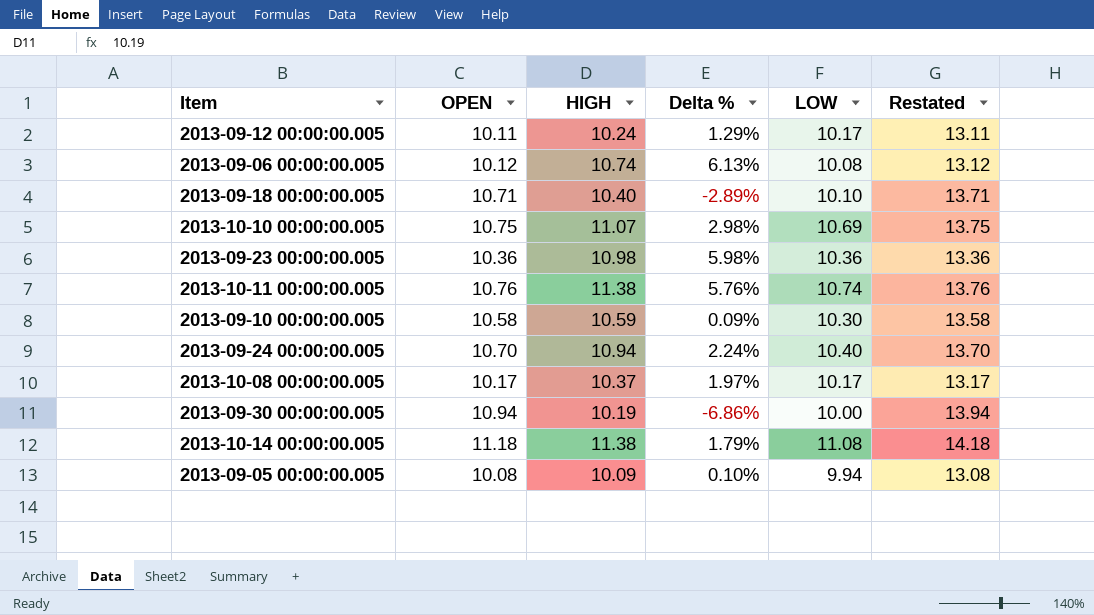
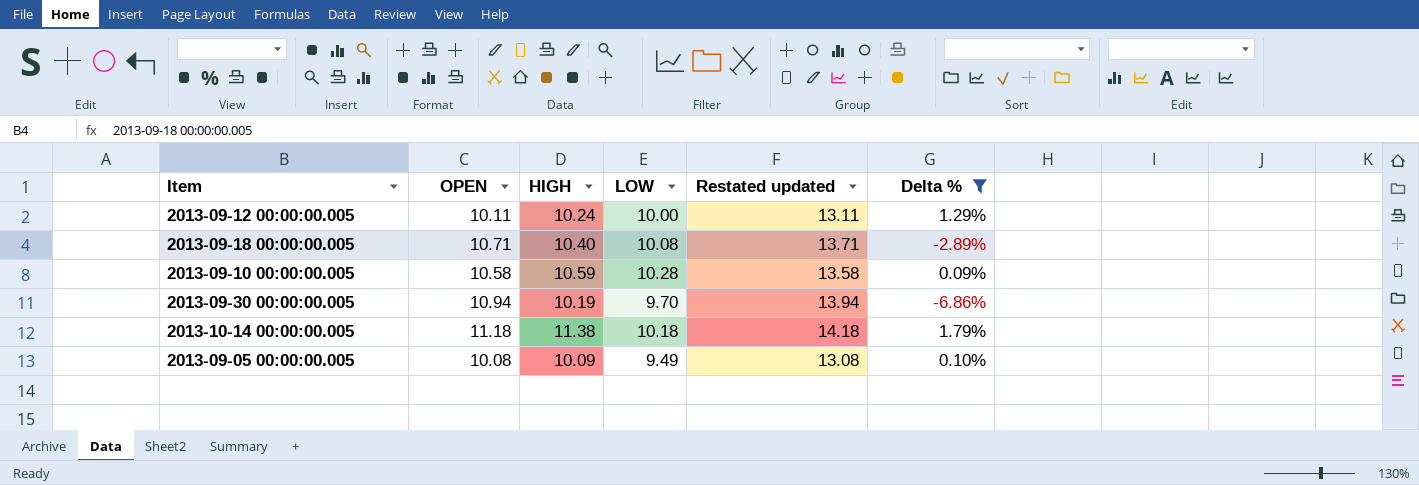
filter: none -> Delta % <= 1.79%
column name: Restated -> Restated updated
column Delta % | position: 4 -> 6
2013-09-12 00:00:00.005 | LOW: 10.17 -> 10.00
2013-09-18 00:00:00.005 | LOW: 10.10 -> 10.08
2013-09-10 00:00:00.005 | LOW: 10.30 -> 10.28
2013-09-30 00:00:00.005 | LOW: 10.00 -> 9.70
2013-10-14 00:00:00.005 | LOW: 11.08 -> 10.18
2013-09-05 00:00:00.005 | LOW: 9.94 -> 9.49

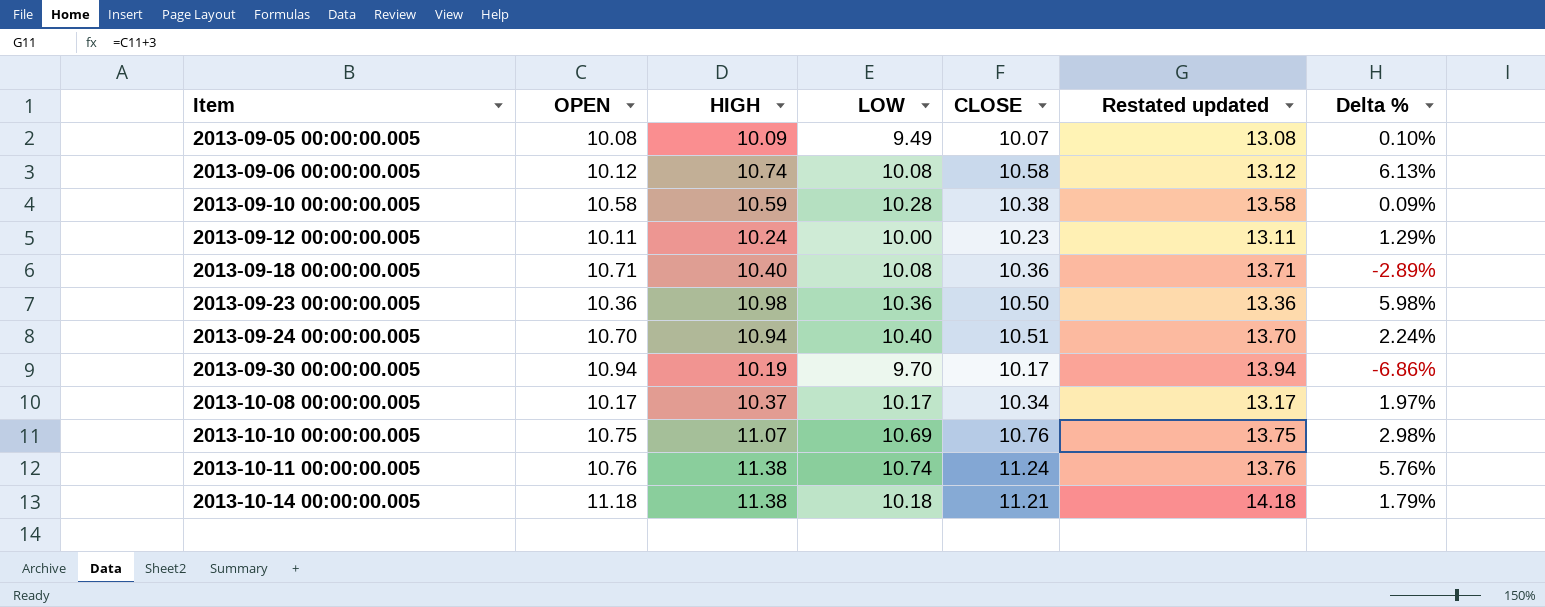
filter: Delta % <= 1.79% -> none
row order: none -> Item ascending
column CLOSE | position: none -> 5

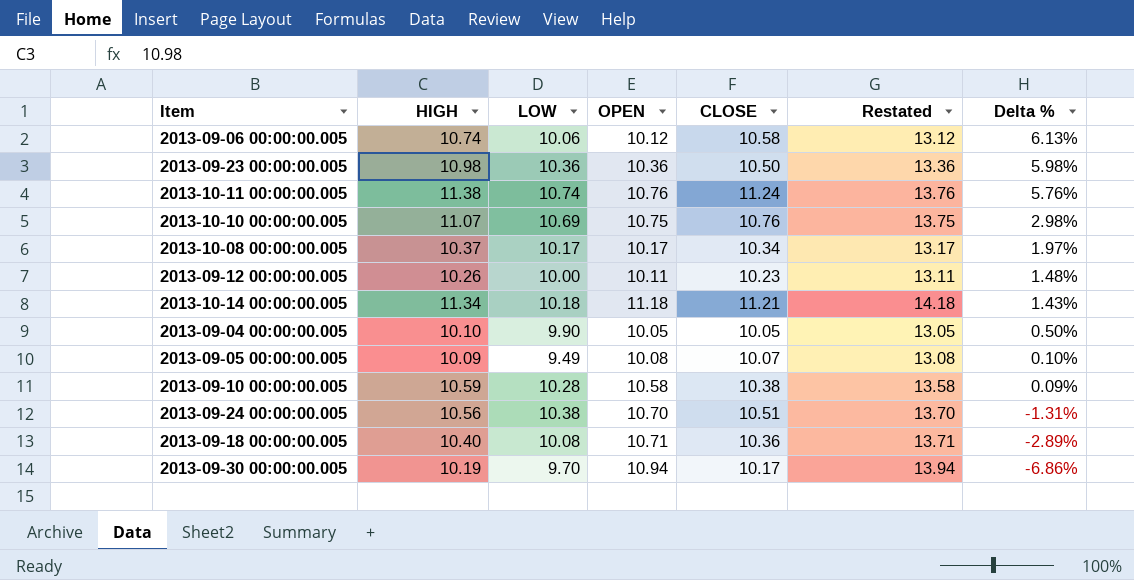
row order: Item ascending -> Delta % descending
column OPEN | position: 2 -> 4
column name: Restated updated -> Restated
2013-09-06 00:00:00.005 | LOW: 10.08 -> 10.06
2013-09-12 00:00:00.005 | HIGH: 10.24 -> 10.26
2013-09-12 00:00:00.005 | Delta %: 1.29% -> 1.48%
2013-10-14 00:00:00.005 | HIGH: 11.38 -> 11.34
2013-10-14 00:00:00.005 | Delta %: 1.79% -> 1.43%
row 2013-09-04 00:00:00.005: none -> 10.10 | 9.90 | 10.05 | 10.05 | 13.05 | 0.50%
2013-09-24 00:00:00.005 | HIGH: 10.94 -> 10.56
2013-09-24 00:00:00.005 | LOW: 10.40 -> 10.38
2013-09-24 00:00:00.005 | Delta %: 2.24% -> -1.31%

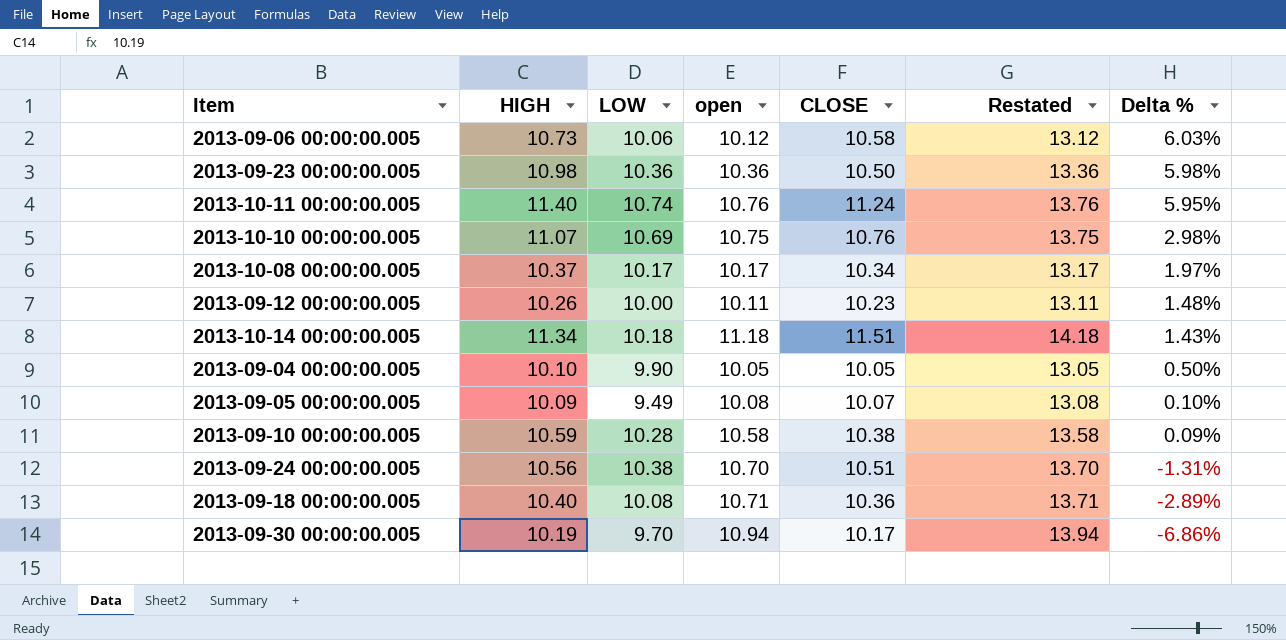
column name: OPEN -> open
2013-09-06 00:00:00.005 | HIGH: 10.74 -> 10.73
2013-09-06 00:00:00.005 | Delta %: 6.13% -> 6.03%
2013-10-11 00:00:00.005 | HIGH: 11.38 -> 11.40
2013-10-11 00:00:00.005 | Delta %: 5.76% -> 5.95%
2013-10-14 00:00:00.005 | CLOSE: 11.21 -> 11.51

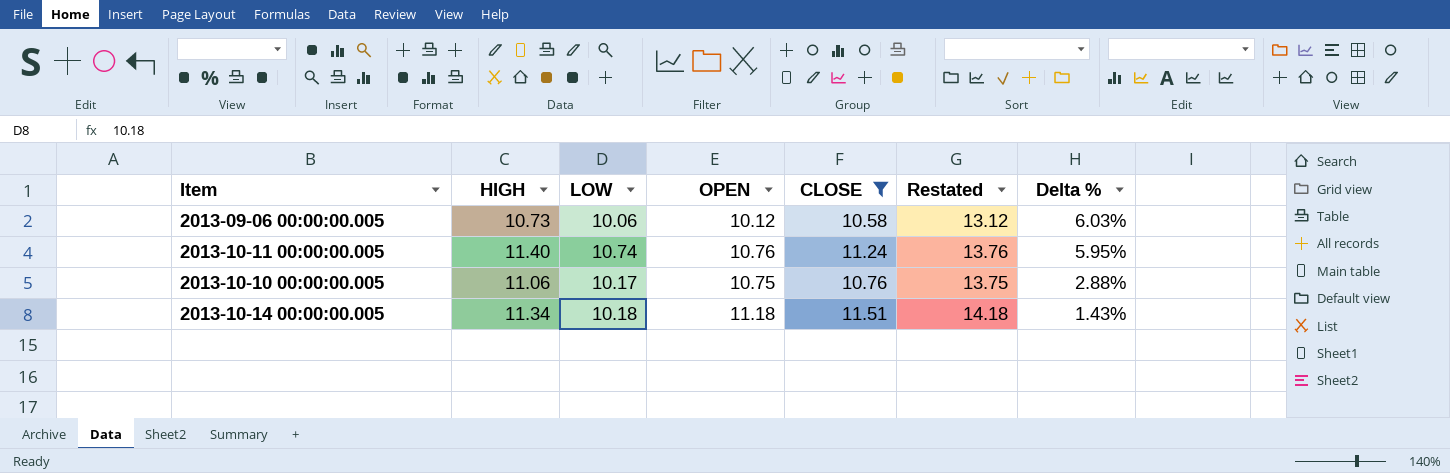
filter: none -> CLOSE >= 10.58
column name: open -> OPEN
2013-10-10 00:00:00.005 | HIGH: 11.07 -> 11.06
2013-10-10 00:00:00.005 | LOW: 10.69 -> 10.17
2013-10-10 00:00:00.005 | Delta %: 2.98% -> 2.88%

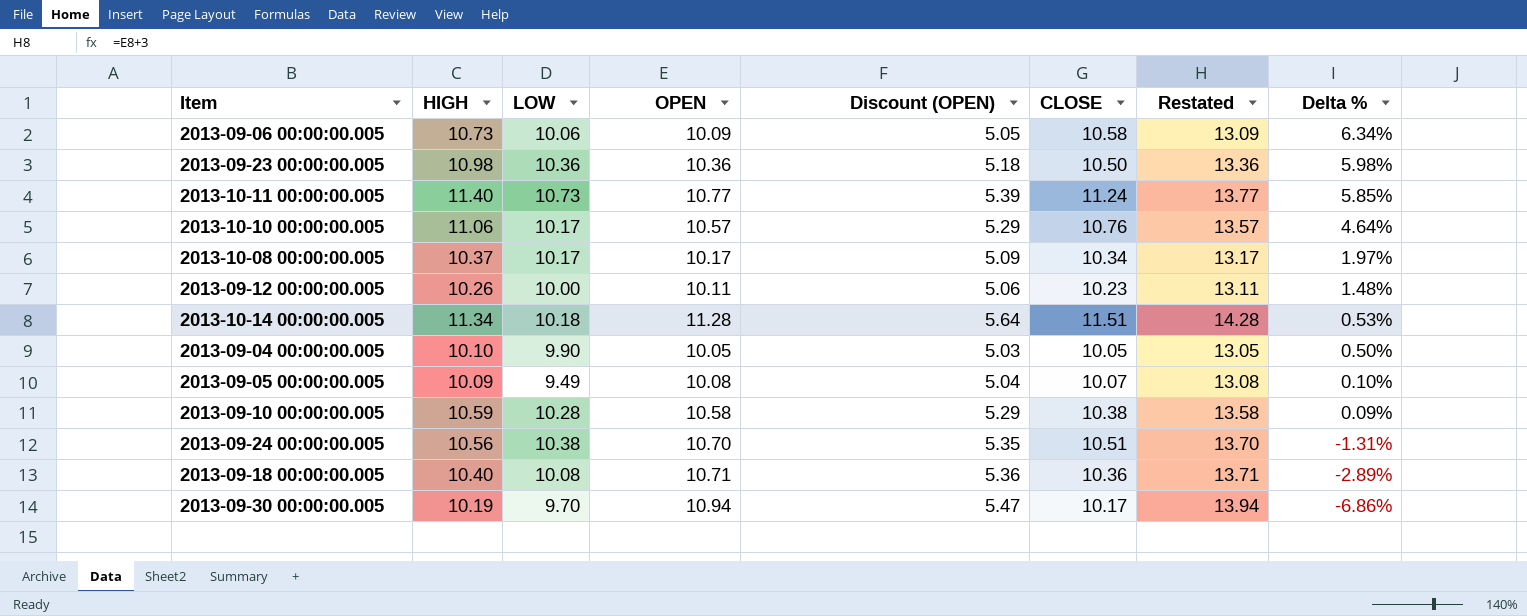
filter: CLOSE >= 10.58 -> none
column Discount (OPEN) | formula: none -> [OPEN] * 0.5
2013-09-06 00:00:00.005 | OPEN: 10.12 -> 10.09
2013-09-06 00:00:00.005 | Restated: 13.12 -> 13.09
2013-09-06 00:00:00.005 | Delta %: 6.03% -> 6.34%
2013-10-11 00:00:00.005 | LOW: 10.74 -> 10.73
2013-10-11 00:00:00.005 | OPEN: 10.76 -> 10.77
2013-10-11 00:00:00.005 | Restated: 13.76 -> 13.77
2013-10-11 00:00:00.005 | Delta %: 5.95% -> 5.85%
2013-10-10 00:00:00.005 | OPEN: 10.75 -> 10.57
2013-10-10 00:00:00.005 | Restated: 13.75 -> 13.57
2013-10-10 00:00:00.005 | Delta %: 2.88% -> 4.64%
2013-10-14 00:00:00.005 | OPEN: 11.18 -> 11.28
2013-10-14 00:00:00.005 | Restated: 14.18 -> 14.28
2013-10-14 00:00:00.005 | Delta %: 1.43% -> 0.53%

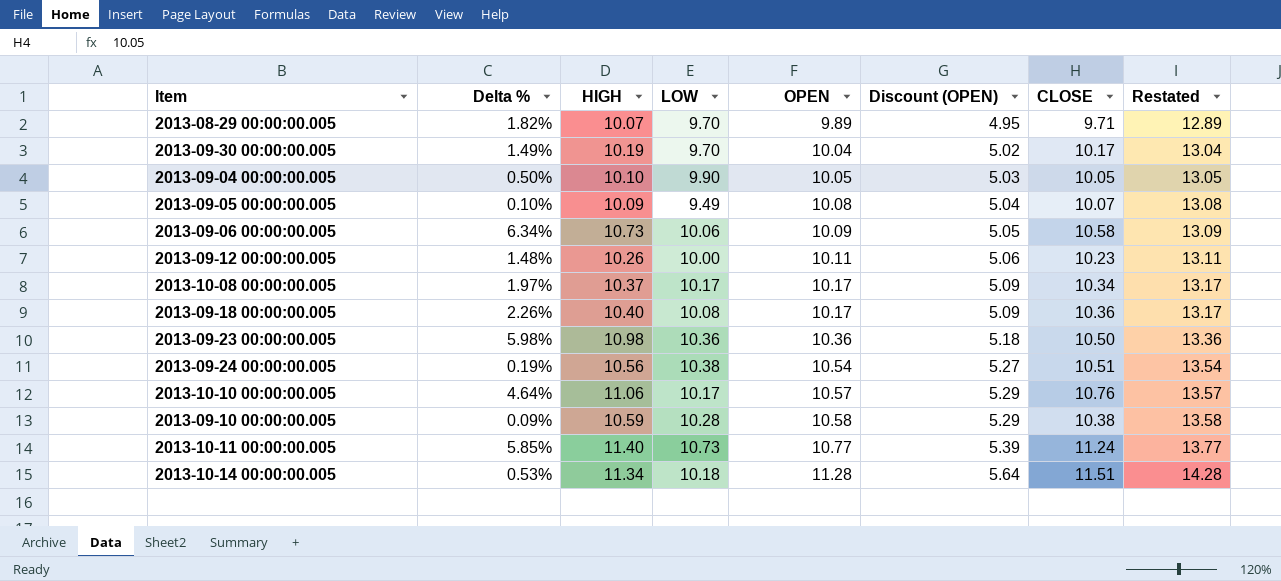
row order: Delta % descending -> OPEN ascending
column Delta % | position: 8 -> 2
row 2013-08-29 00:00:00.005: none -> 1.82% | 10.07 | 9.70 | 9.89 | 4.95 | 9.71 | 12.89
2013-09-30 00:00:00.005 | Delta %: -6.86% -> 1.49%
2013-09-30 00:00:00.005 | OPEN: 10.94 -> 10.04
2013-09-30 00:00:00.005 | Discount (OPEN): 5.47 -> 5.02
2013-09-30 00:00:00.005 | Restated: 13.94 -> 13.04
2013-09-18 00:00:00.005 | Delta %: -2.89% -> 2.26%
2013-09-18 00:00:00.005 | OPEN: 10.71 -> 10.17
2013-09-18 00:00:00.005 | Discount (OPEN): 5.36 -> 5.09
2013-09-18 00:00:00.005 | Restated: 13.71 -> 13.17
2013-09-24 00:00:00.005 | Delta %: -1.31% -> 0.19%
2013-09-24 00:00:00.005 | OPEN: 10.70 -> 10.54
2013-09-24 00:00:00.005 | Discount (OPEN): 5.35 -> 5.27
2013-09-24 00:00:00.005 | Restated: 13.70 -> 13.54

